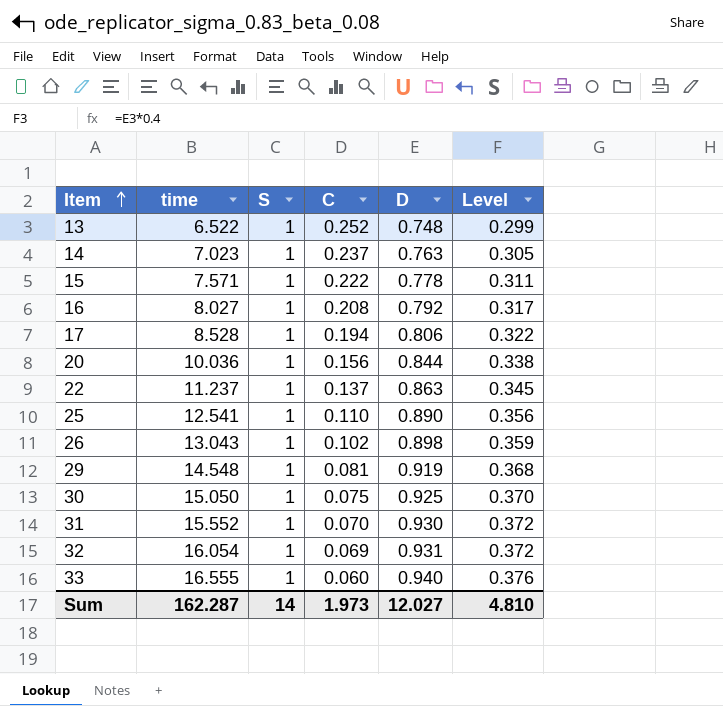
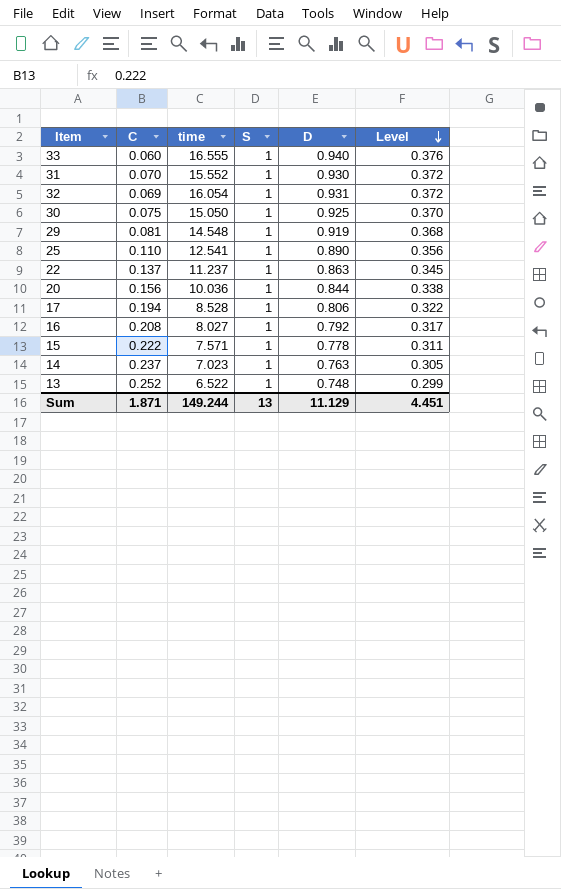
row order: Item ascending -> Level descending
column C | position: 4 -> 2
row 26: 13.043 | 1 | 0.102 | 0.898 | 0.359 -> none
Sum | C: 1.973 -> 1.871
Sum | time: 162.287 -> 149.244
Sum | S: 14 -> 13
Sum | D: 12.027 -> 11.129
Sum | Level: 4.810 -> 4.451

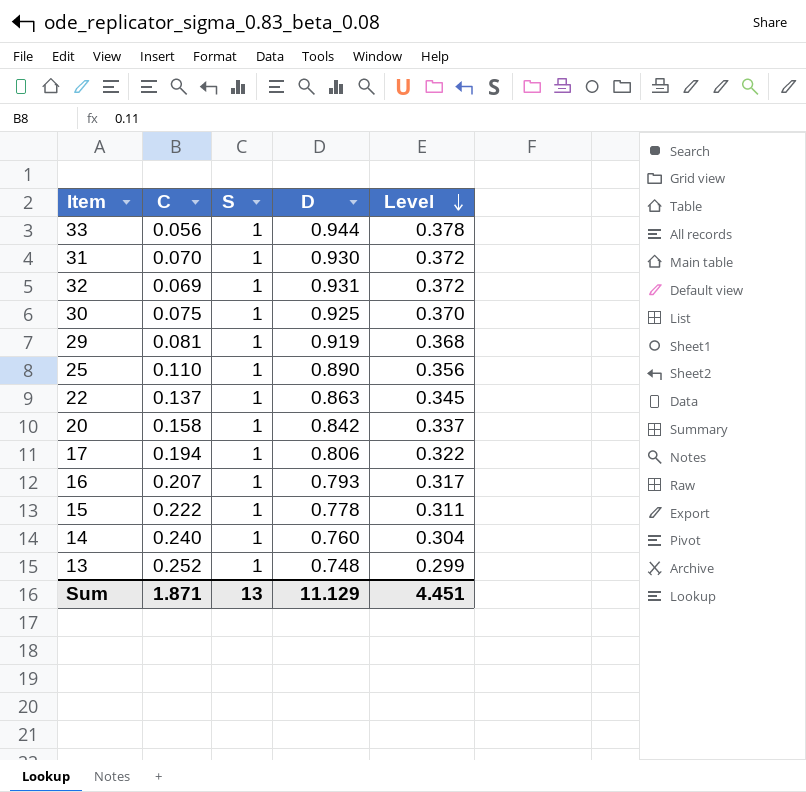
column time | position: 3 -> none
33 | C: 0.060 -> 0.056
33 | D: 0.940 -> 0.944
33 | Level: 0.376 -> 0.378
20 | C: 0.156 -> 0.158
20 | D: 0.844 -> 0.842
20 | Level: 0.338 -> 0.337
16 | C: 0.208 -> 0.207
16 | D: 0.792 -> 0.793
14 | C: 0.237 -> 0.240
14 | D: 0.763 -> 0.760
14 | Level: 0.305 -> 0.304

